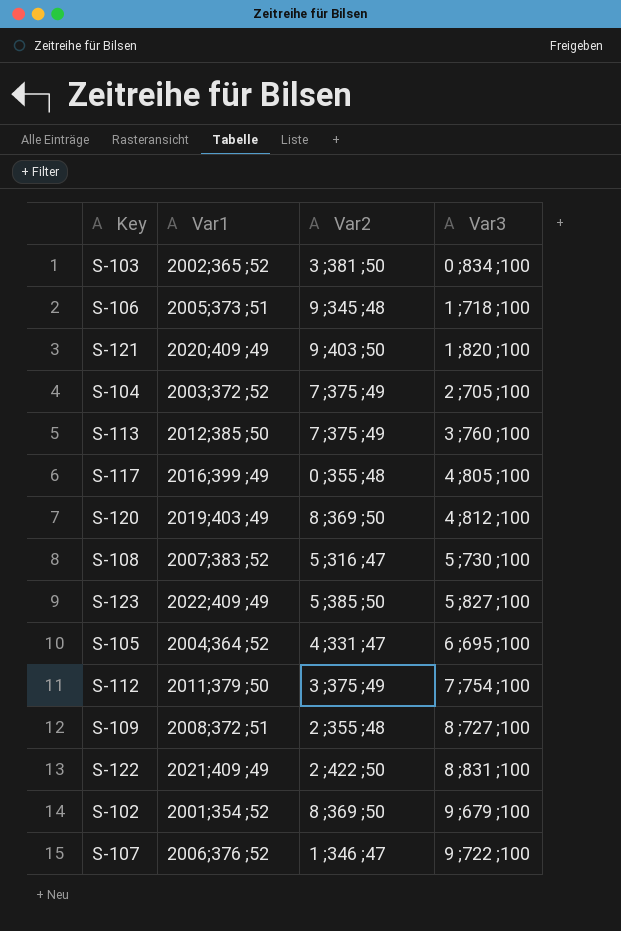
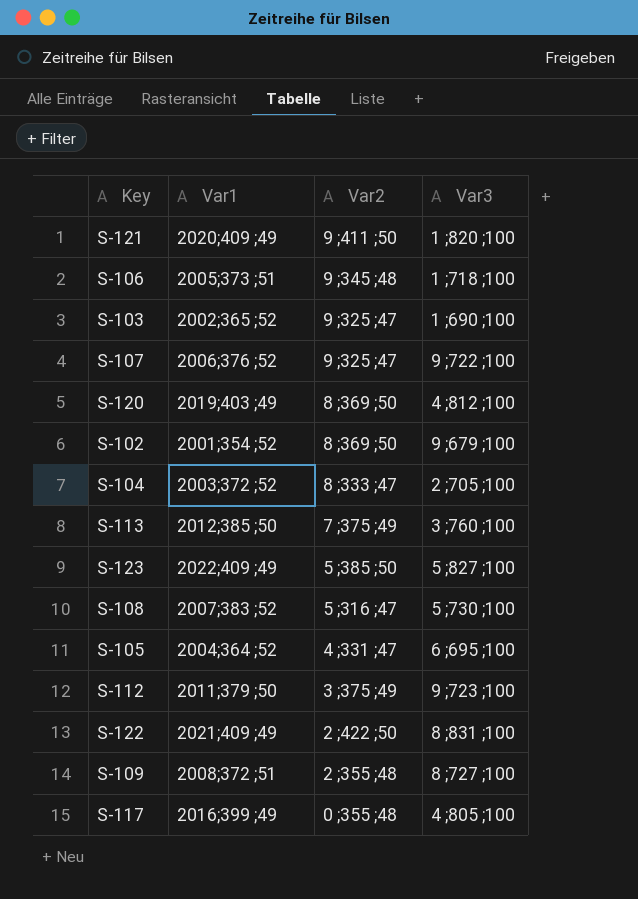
row order: Var3 ascending -> Var2 descending
S-121 | Var2: 9 ;403 ;50 -> 9 ;411 ;50
S-103 | Var2: 3 ;381 ;50 -> 9 ;325 ;47
S-103 | Var3: 0 ;834 ;100 -> 1 ;690 ;100
S-107 | Var2: 1 ;346 ;47 -> 9 ;325 ;47
S-104 | Var2: 7 ;375 ;49 -> 8 ;333 ;47
S-112 | Var3: 7 ;754 ;100 -> 9 ;723 ;100

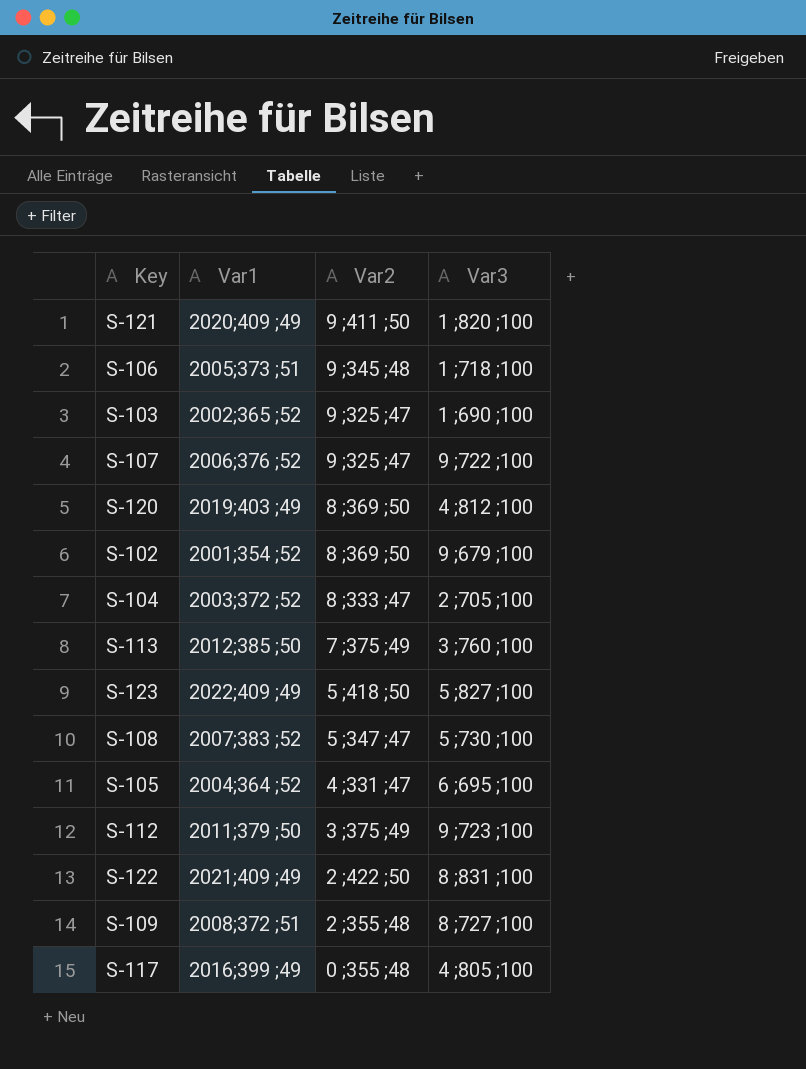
S-123 | Var2: 5 ;385 ;50 -> 5 ;418 ;50
S-108 | Var2: 5 ;316 ;47 -> 5 ;347 ;47

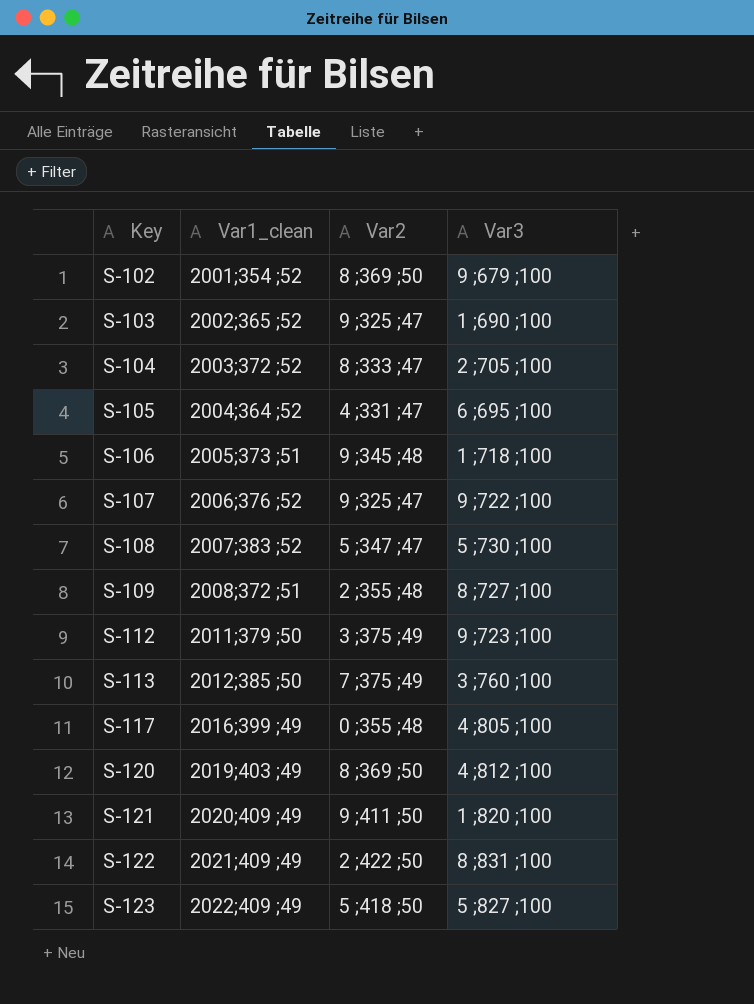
row order: Var2 descending -> Key ascending
column name: Var1 -> Var1_clean

